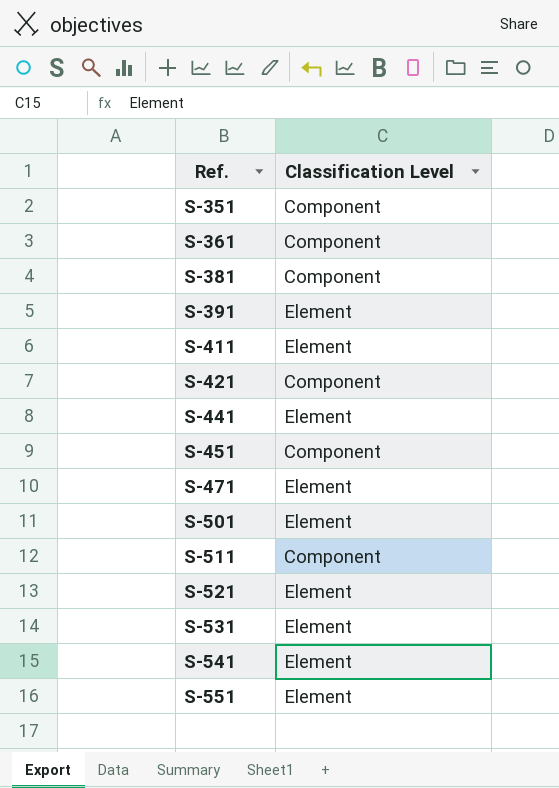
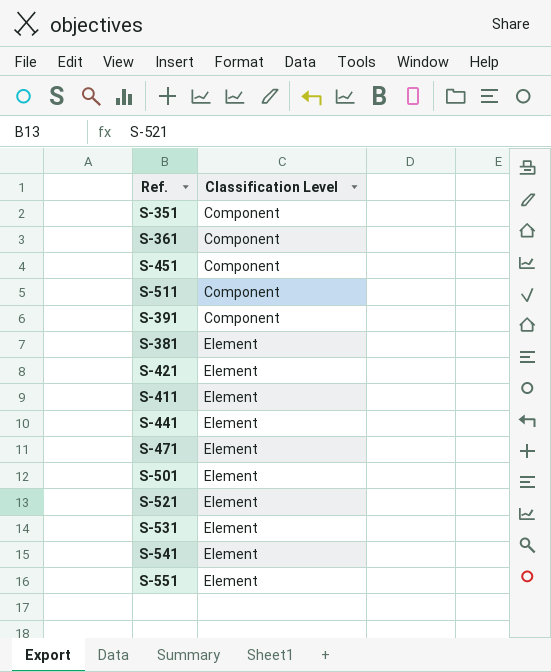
row order: Ref. ascending -> Classification Level ascending
S-391 | Classification Level: Element -> Component
S-381 | Classification Level: Component -> Element
S-421 | Classification Level: Component -> Element

